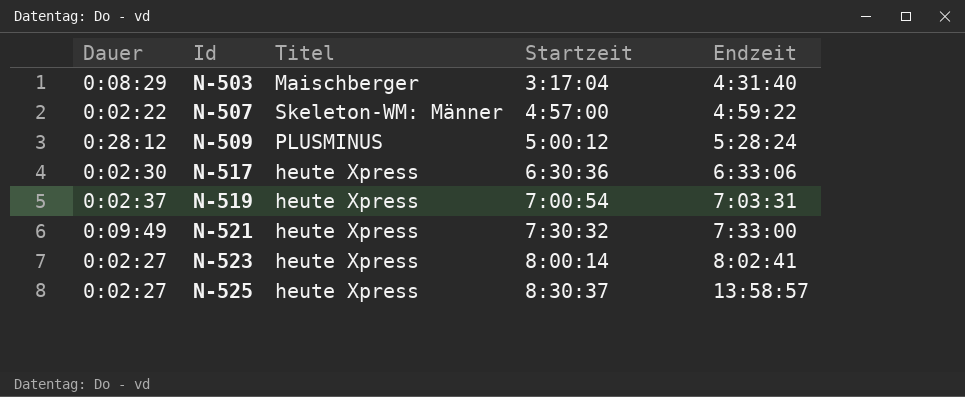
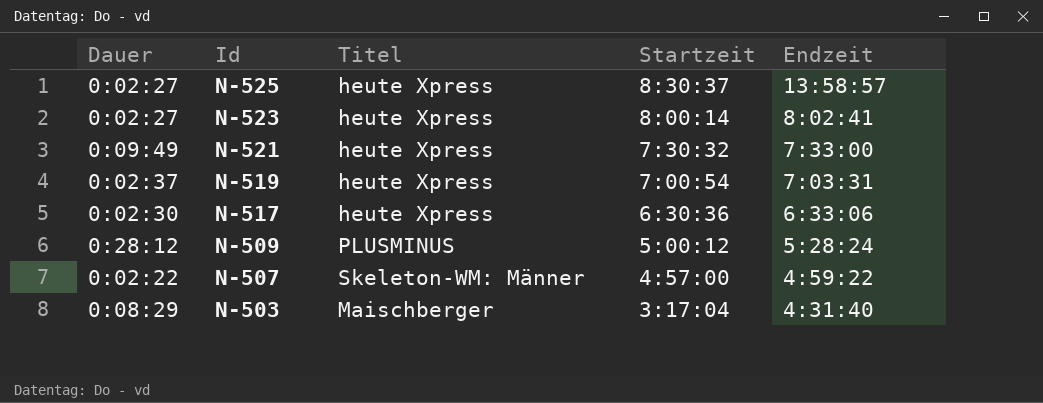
row order: Id ascending -> Id descending

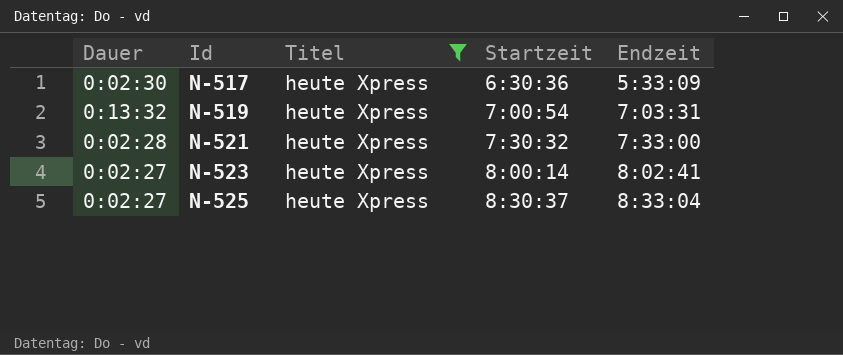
filter: none -> Titel = heute Xpress
row order: Id descending -> Id ascending
N-517 | Endzeit: 6:33:06 -> 5:33:09
N-519 | Dauer: 0:02:37 -> 0:13:32
N-521 | Dauer: 0:09:49 -> 0:02:28
N-525 | Endzeit: 13:58:57 -> 8:33:04

